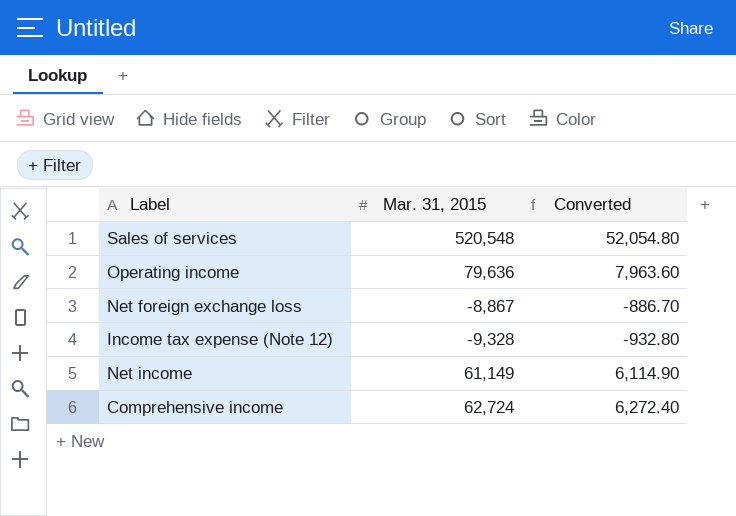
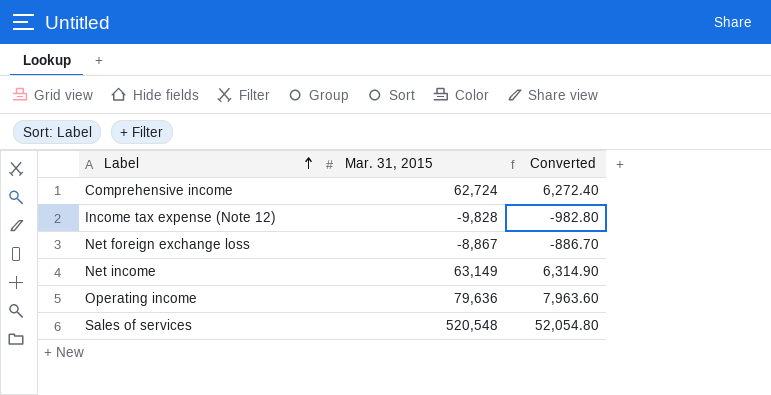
row order: none -> Label ascending
Income tax expense (Note 12) | Mar. 31, 2015: -9,328 -> -9,828
Income tax expense (Note 12) | Converted: -932.80 -> -982.80
Net income | Mar. 31, 2015: 61,149 -> 63,149
Net income | Converted: 6,114.90 -> 6,314.90

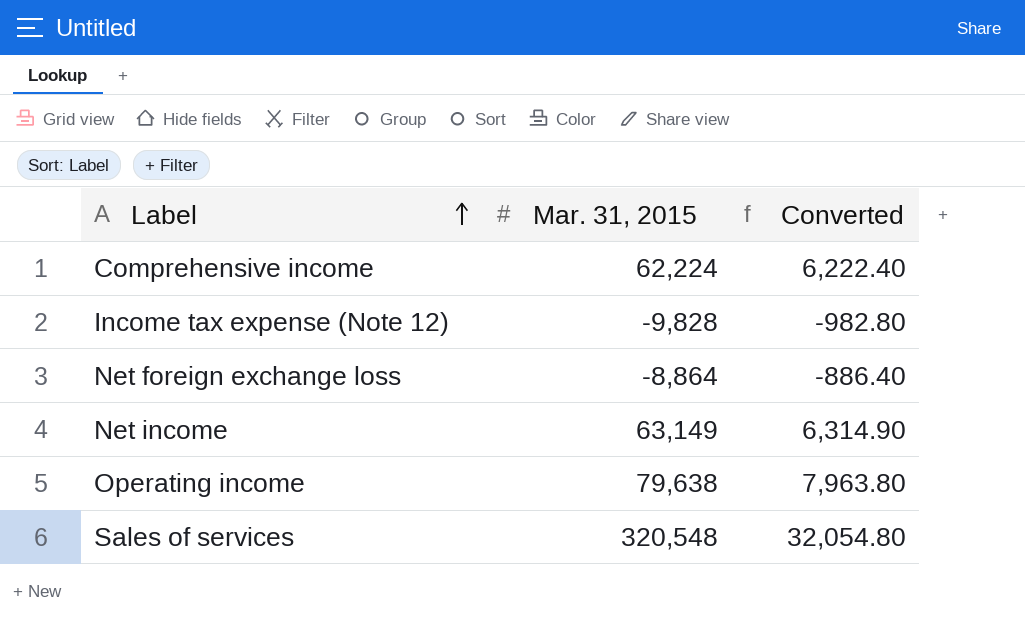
Comprehensive income | Mar. 31, 2015: 62,724 -> 62,224
Comprehensive income | Converted: 6,272.40 -> 6,222.40
Net foreign exchange loss | Mar. 31, 2015: -8,867 -> -8,864
Net foreign exchange loss | Converted: -886.70 -> -886.40
Operating income | Mar. 31, 2015: 79,636 -> 79,638
Operating income | Converted: 7,963.60 -> 7,963.80
Sales of services | Mar. 31, 2015: 520,548 -> 320,548
Sales of services | Converted: 52,054.80 -> 32,054.80

